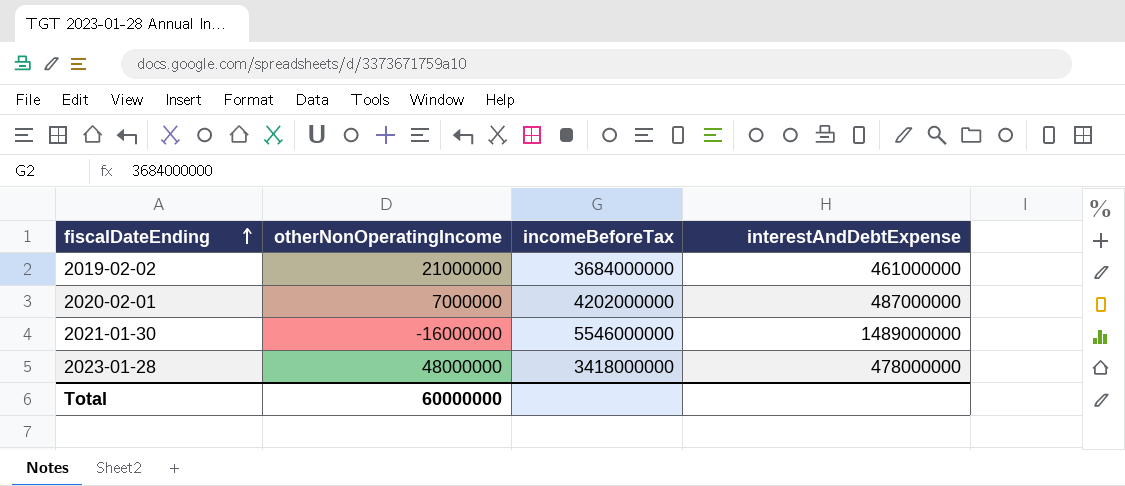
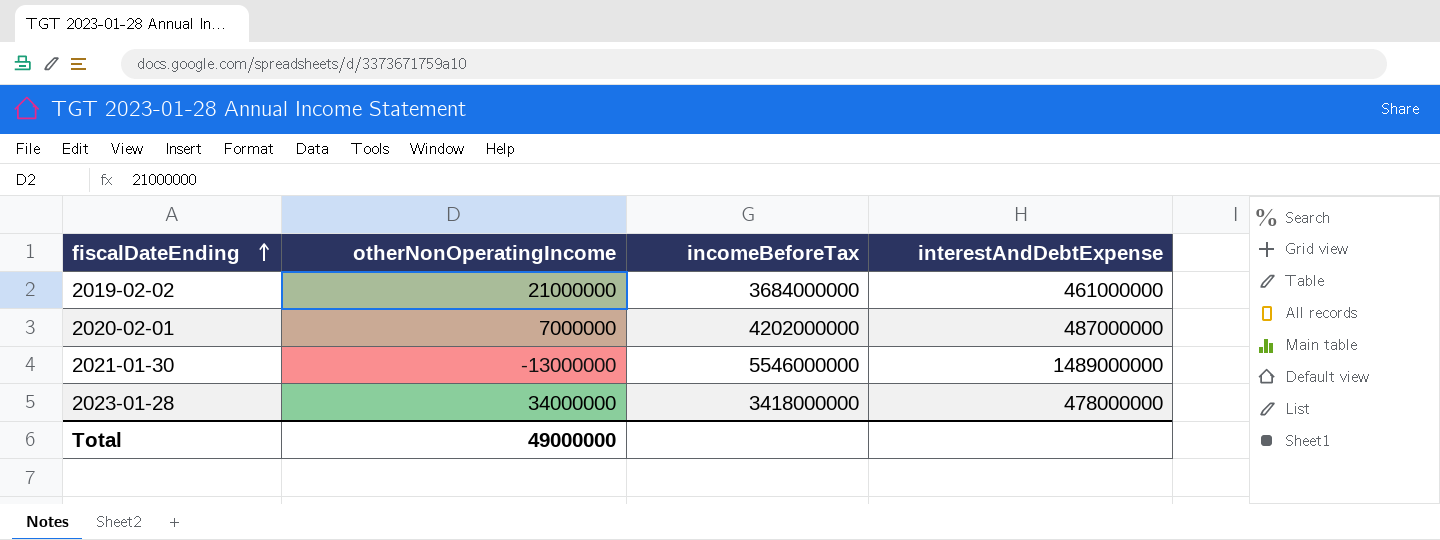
2021-01-30 | otherNonOperatingIncome: -16000000 -> -13000000
2023-01-28 | otherNonOperatingIncome: 48000000 -> 34000000
Total | otherNonOperatingIncome: 60000000 -> 49000000

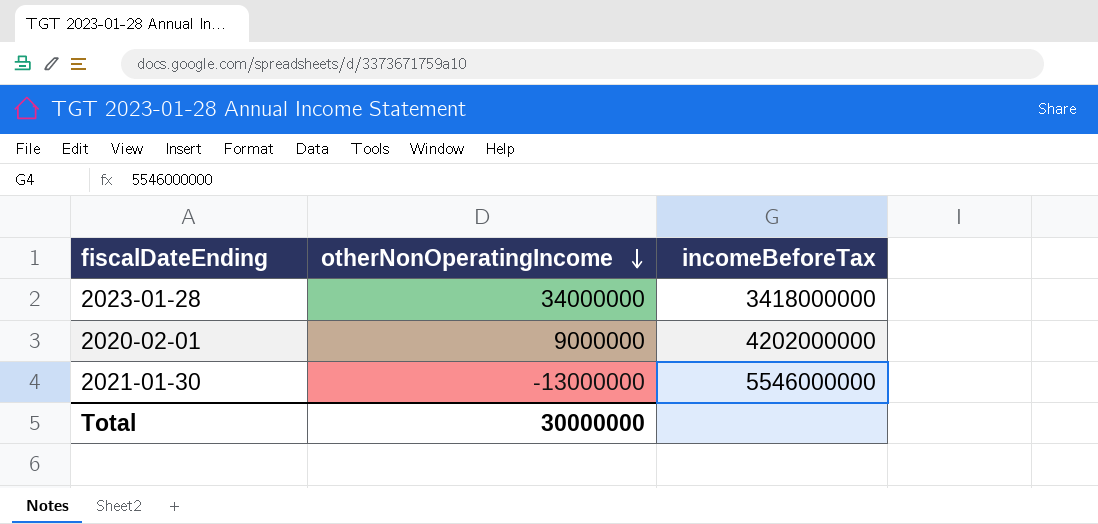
row order: fiscalDateEnding ascending -> otherNonOperatingIncome descending
column interestAndDebtExpense | position: 4 -> none
row 2019-02-02: 21000000 | 3684000000 | 461000000 -> none
2020-02-01 | otherNonOperatingIncome: 7000000 -> 9000000
Total | otherNonOperatingIncome: 49000000 -> 30000000

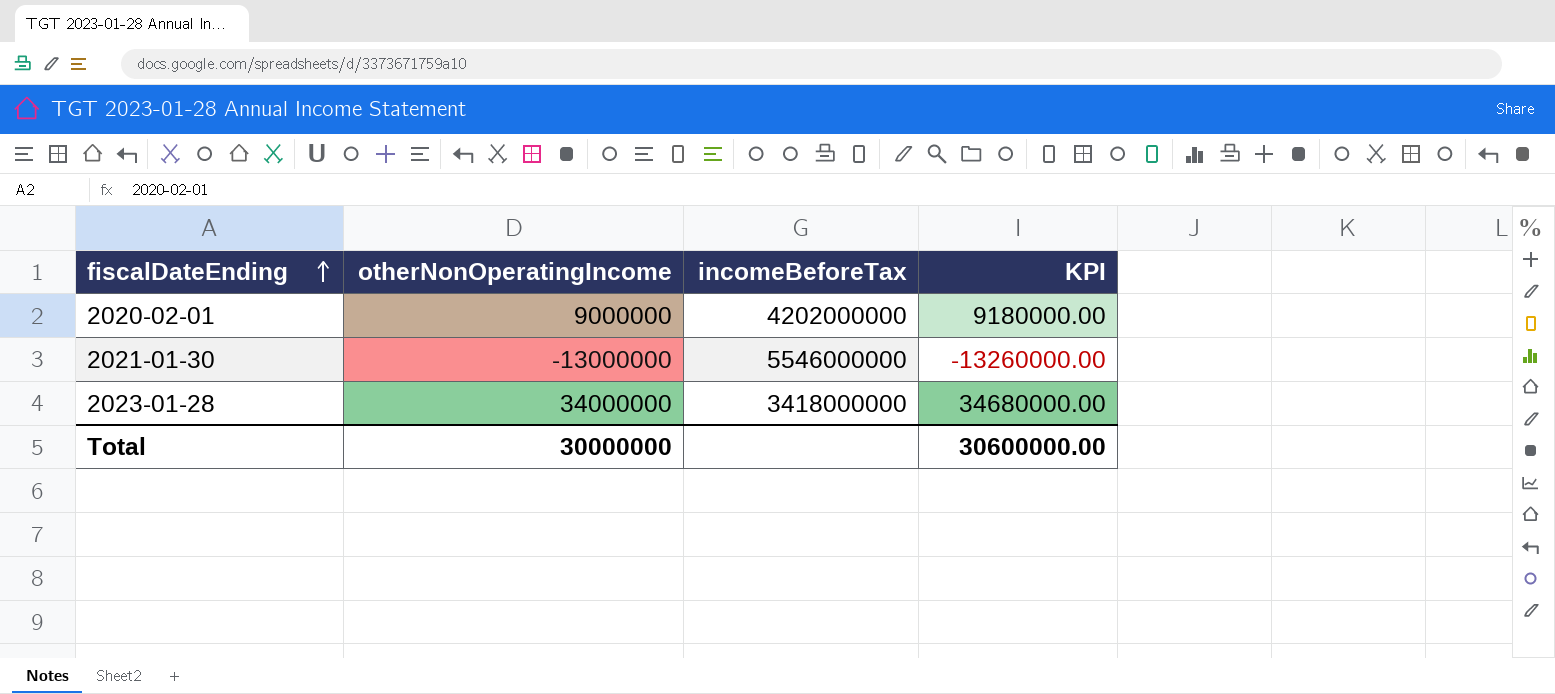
row order: otherNonOperatingIncome descending -> fiscalDateEnding ascending
column KPI | formula: none -> [otherNonOperatingIncome] * 1.02

